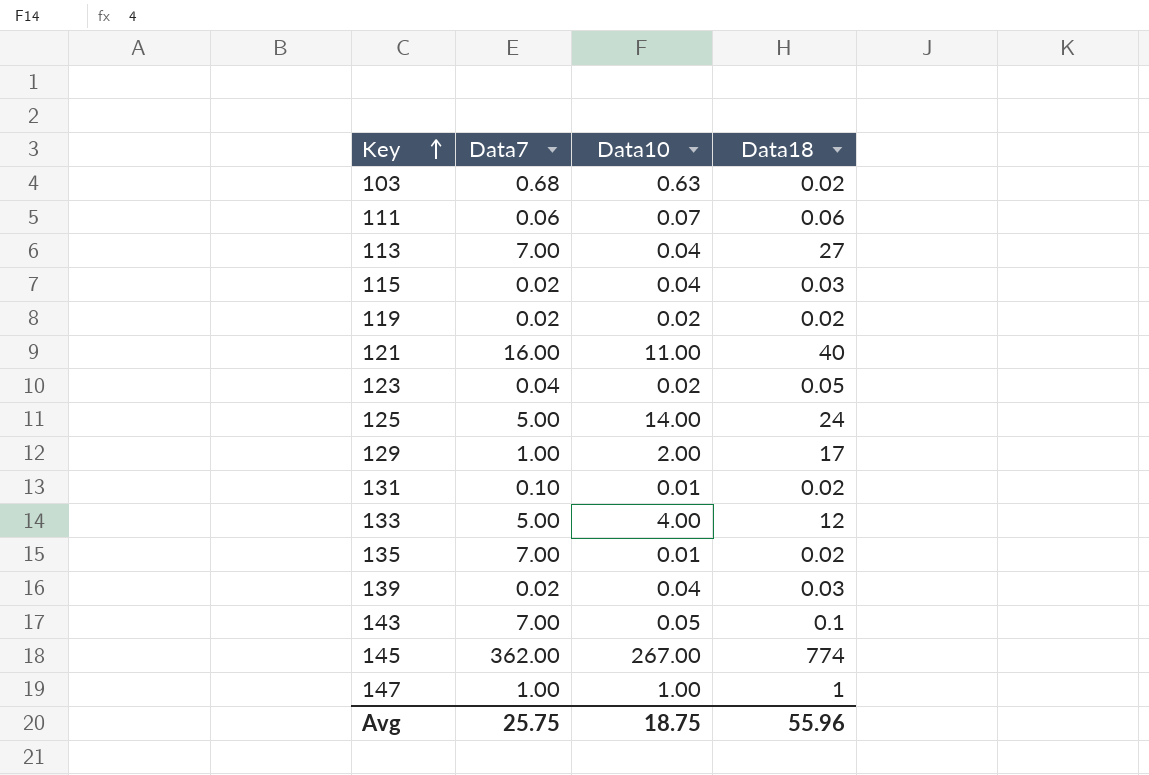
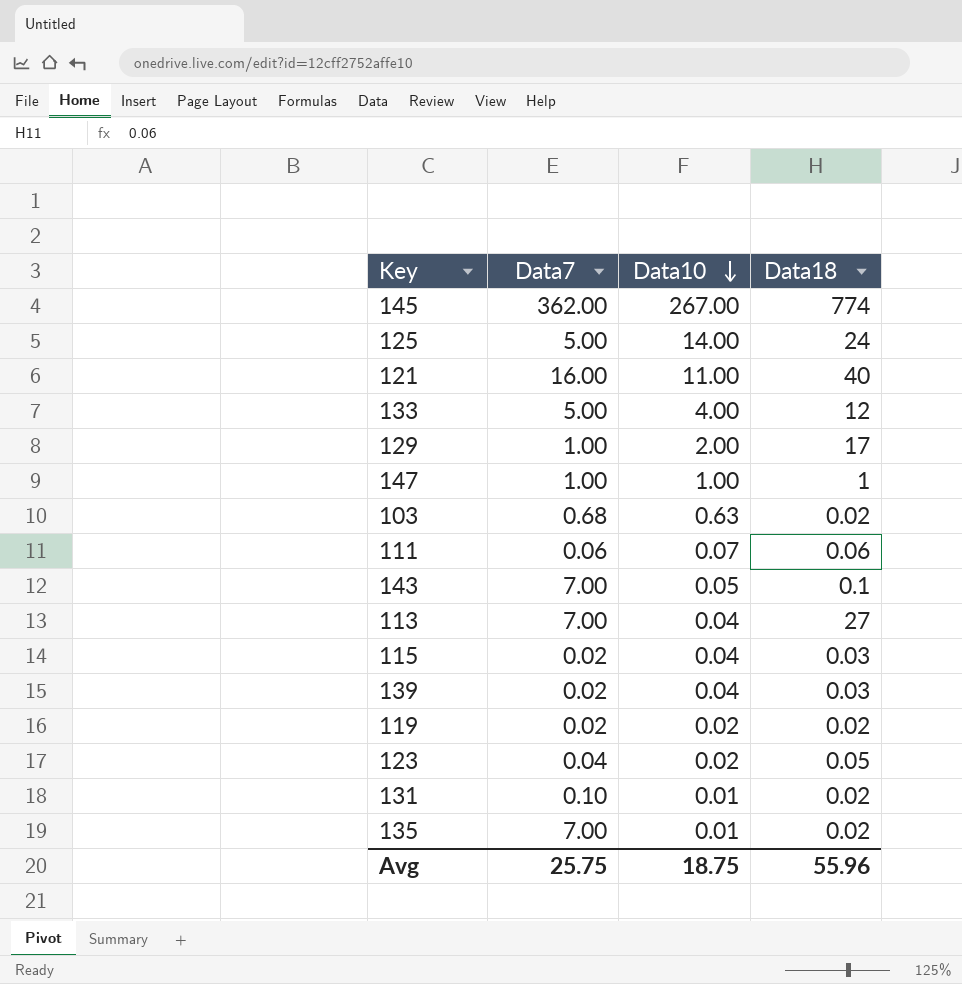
row order: Key ascending -> Data10 descending

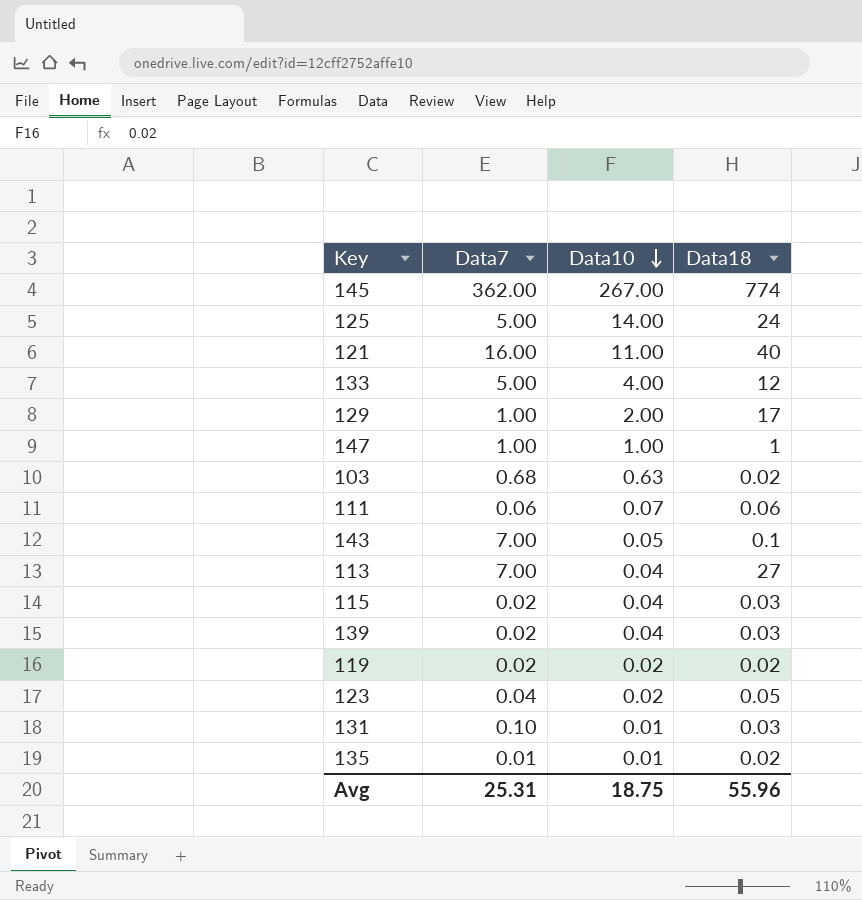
131 | Data18: 0.02 -> 0.03
135 | Data7: 7.00 -> 0.01
Avg | Data7: 25.75 -> 25.31

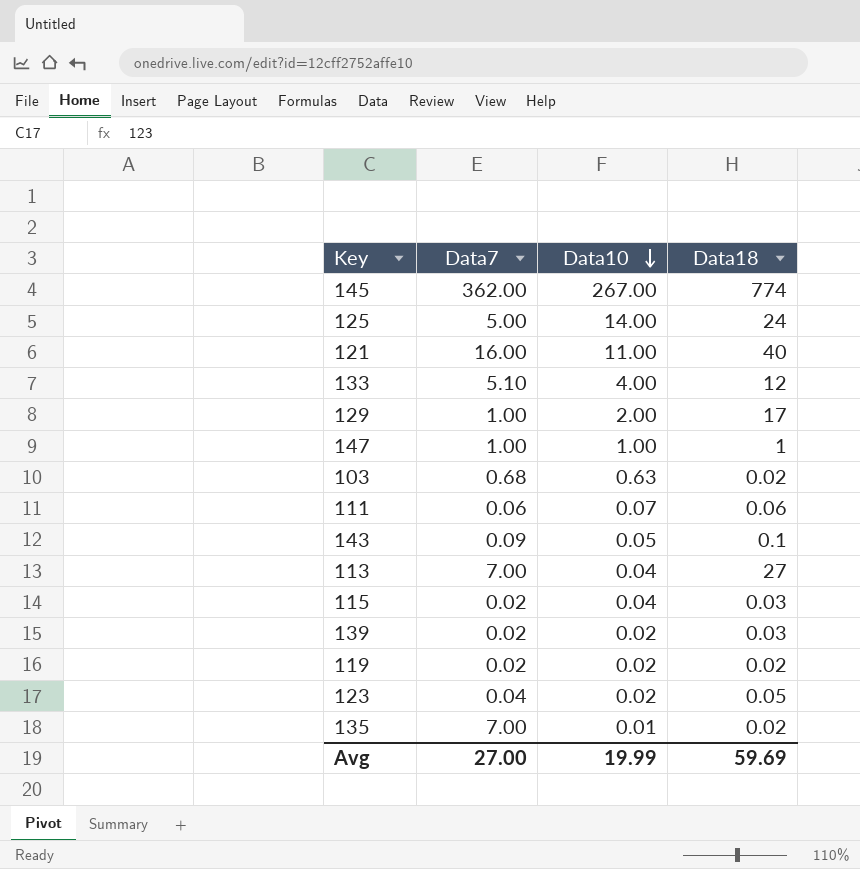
row 131: 0.10 | 0.01 | 0.03 -> none
133 | Data7: 5.00 -> 5.10
143 | Data7: 7.00 -> 0.09
139 | Data10: 0.04 -> 0.02
135 | Data7: 0.01 -> 7.00
Avg | Data7: 25.31 -> 27.00
Avg | Data10: 18.75 -> 19.99
Avg | Data18: 55.96 -> 59.69

